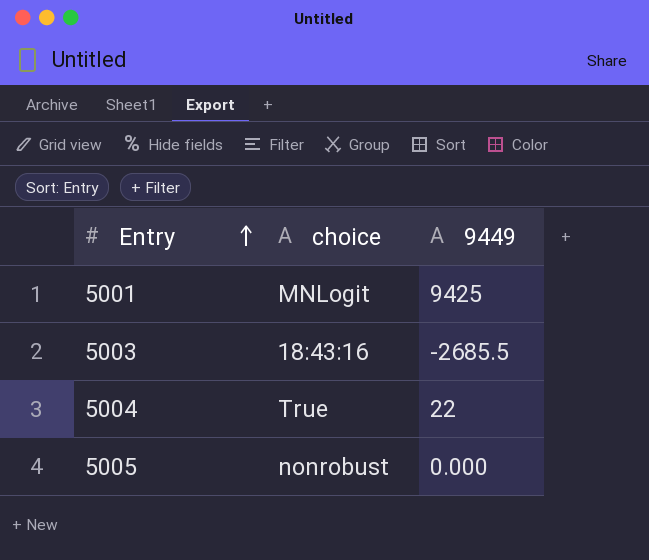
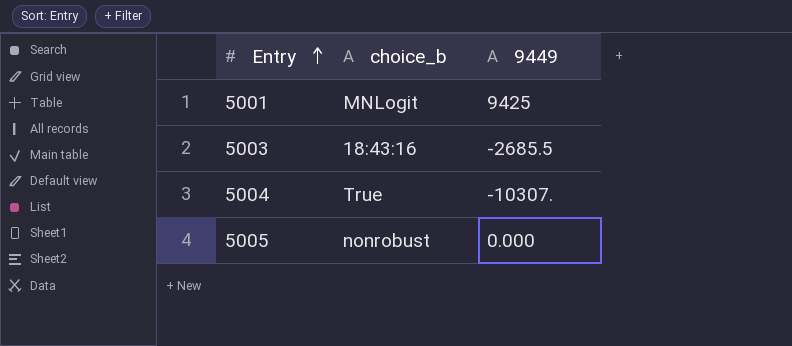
column name: choice -> choice_b
5004 | 9449: 22 -> -10307.

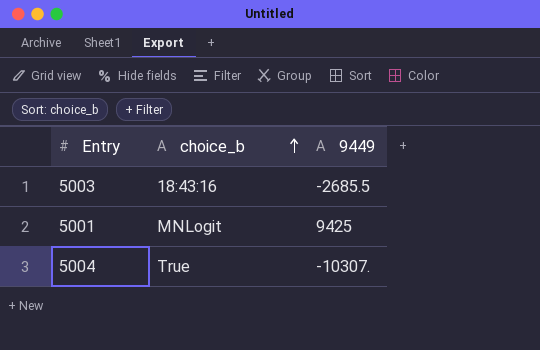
row order: Entry ascending -> choice_b ascending
row 5005: nonrobust | 0.000 -> none

